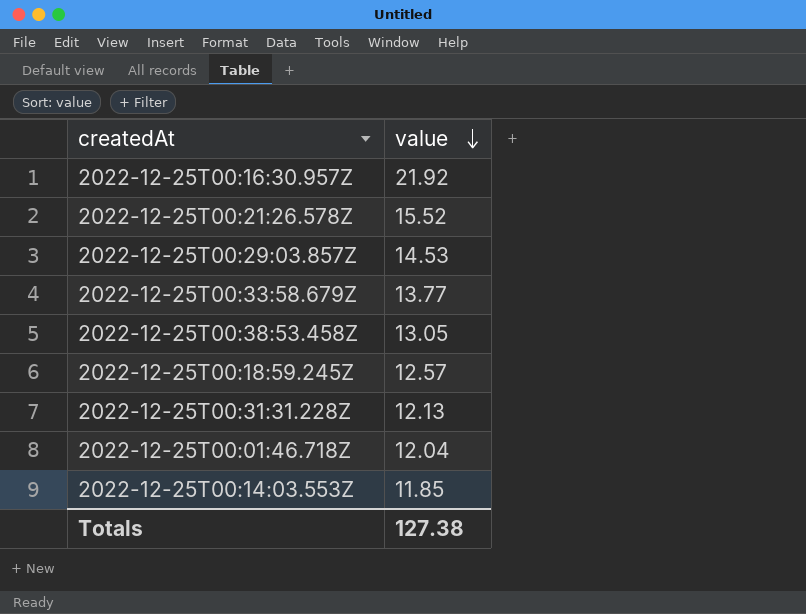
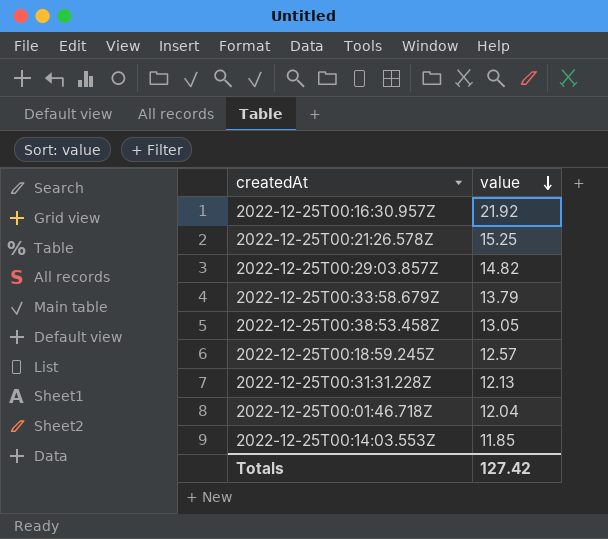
2022-12-25T00:21:26.578Z | value: 15.52 -> 15.25
2022-12-25T00:29:03.857Z | value: 14.53 -> 14.82
2022-12-25T00:33:58.679Z | value: 13.77 -> 13.79
Totals | value: 127.38 -> 127.42

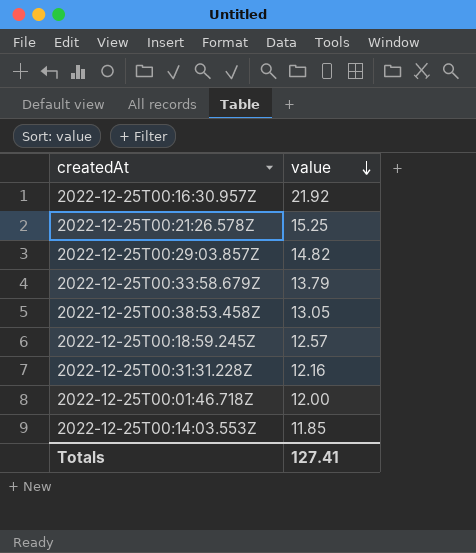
2022-12-25T00:31:31.228Z | value: 12.13 -> 12.16
2022-12-25T00:01:46.718Z | value: 12.04 -> 12.00
Totals | value: 127.42 -> 127.41

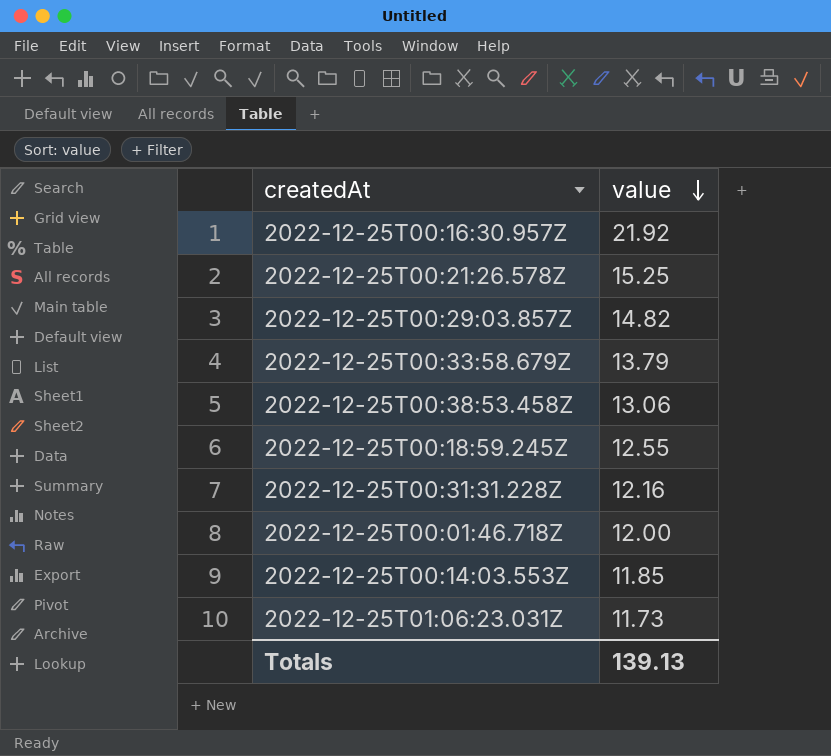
2022-12-25T00:38:53.458Z | value: 13.05 -> 13.06
2022-12-25T00:18:59.245Z | value: 12.57 -> 12.55
row 2022-12-25T01:06:23.031Z: none -> 11.73
Totals | value: 127.41 -> 139.13

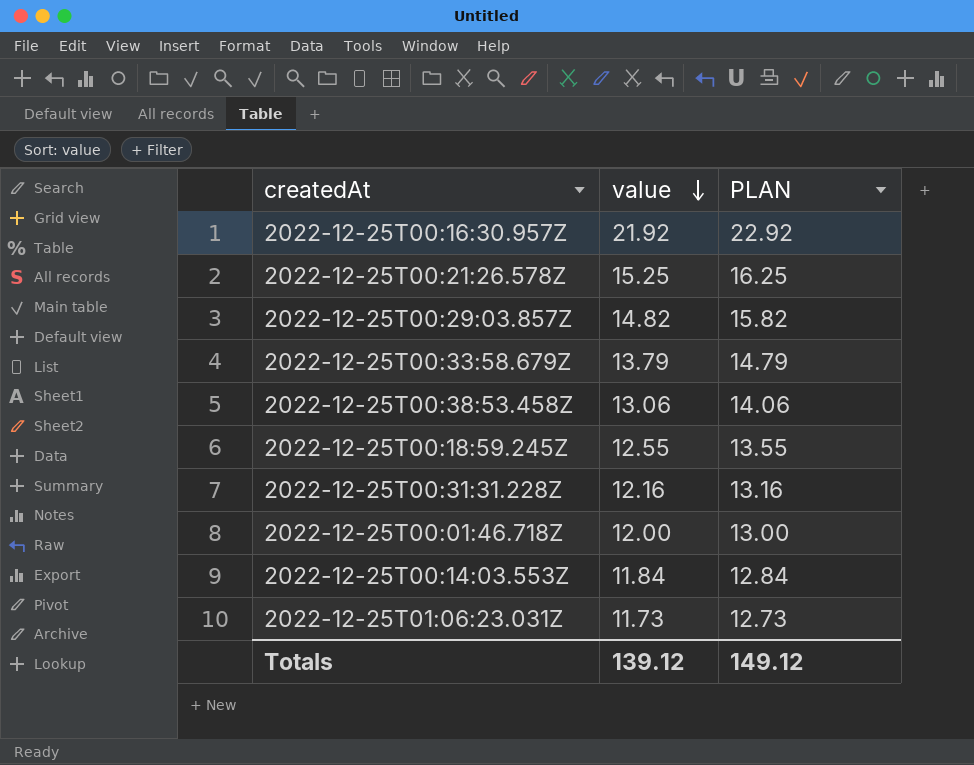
column PLAN | formula: none -> [value] + 1
2022-12-25T00:14:03.553Z | value: 11.85 -> 11.84
Totals | value: 139.13 -> 139.12

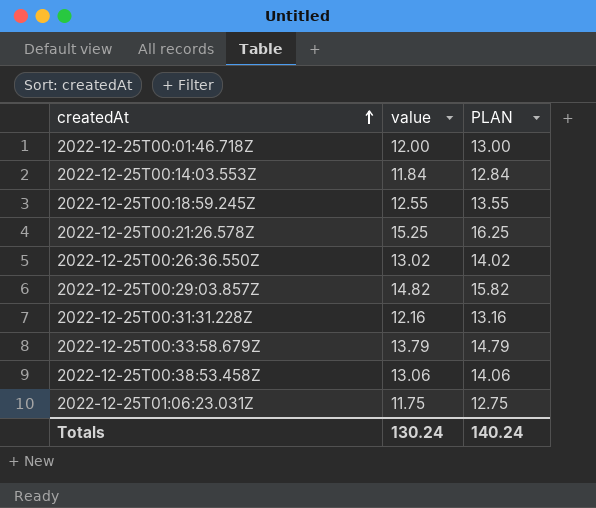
row order: value descending -> createdAt ascending
row 2022-12-25T00:16:30.957Z: 21.92 | 22.92 -> none
row 2022-12-25T00:26:36.550Z: none -> 13.02 | 14.02
2022-12-25T01:06:23.031Z | value: 11.73 -> 11.75
2022-12-25T01:06:23.031Z | PLAN: 12.73 -> 12.75
Totals | value: 139.12 -> 130.24
Totals | PLAN: 149.12 -> 140.24

